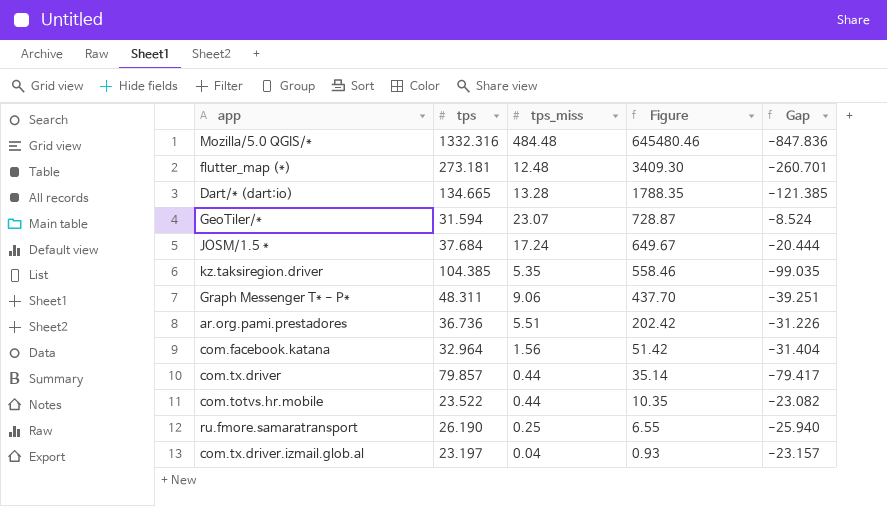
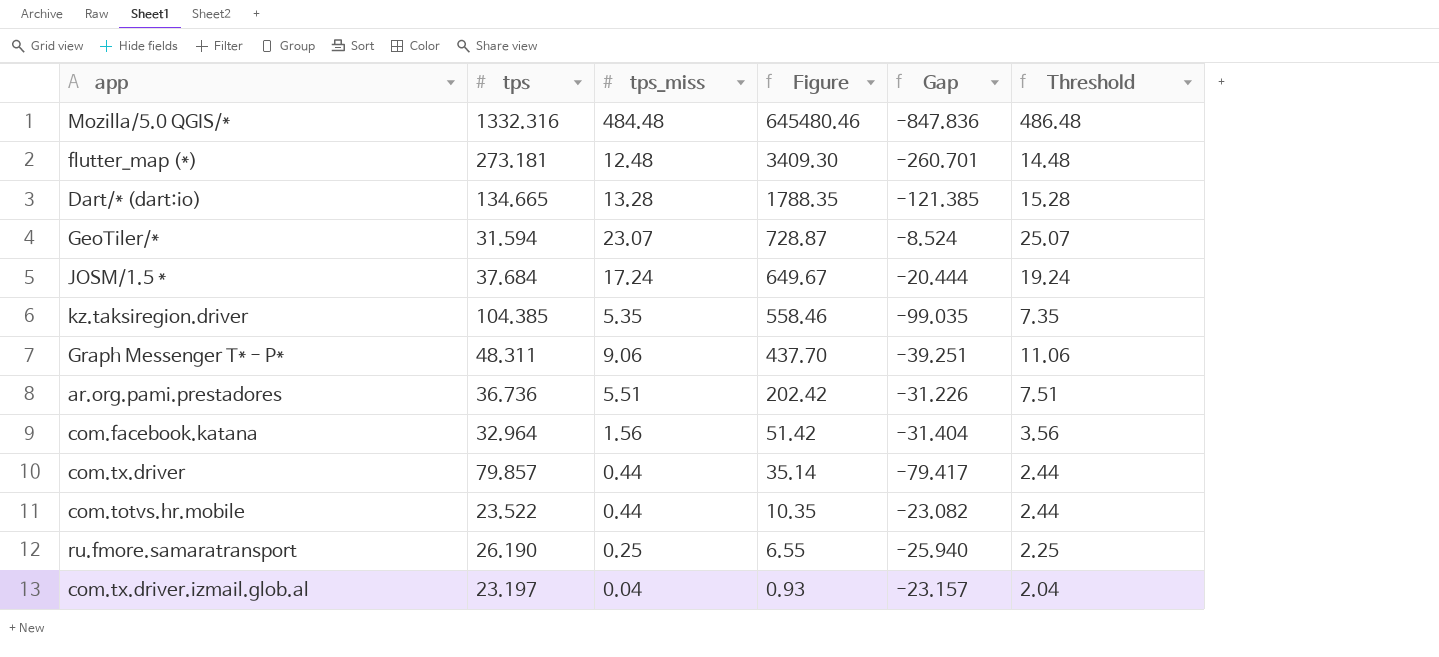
column Threshold | formula: none -> [tps_miss] + 2

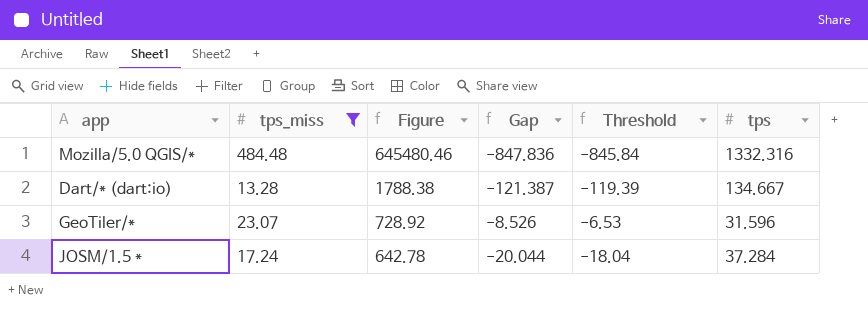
filter: none -> tps_miss >= 13.28
column Threshold | formula: [tps_miss] + 2 -> [Gap] + 2
column tps | position: 2 -> 6
Dart/* (dart:io) | Figure: 1788.35 -> 1788.38
Dart/* (dart:io) | Gap: -121.385 -> -121.387
Dart/* (dart:io) | tps: 134.665 -> 134.667
GeoTiler/* | Figure: 728.87 -> 728.92
GeoTiler/* | Gap: -8.524 -> -8.526
GeoTiler/* | tps: 31.594 -> 31.596
JOSM/1.5 * | Figure: 649.67 -> 642.78
JOSM/1.5 * | Gap: -20.444 -> -20.044
JOSM/1.5 * | tps: 37.684 -> 37.284

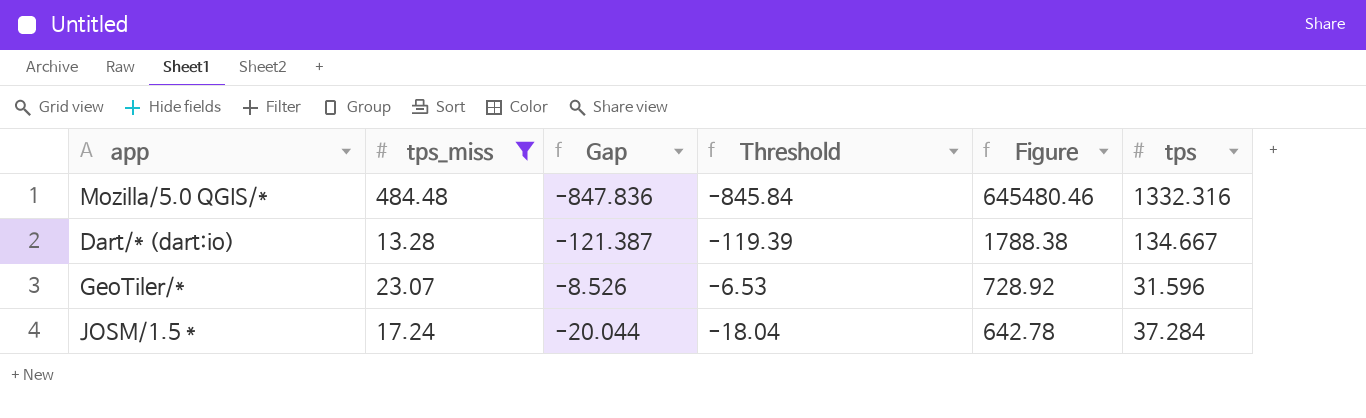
column Figure | position: 3 -> 5

